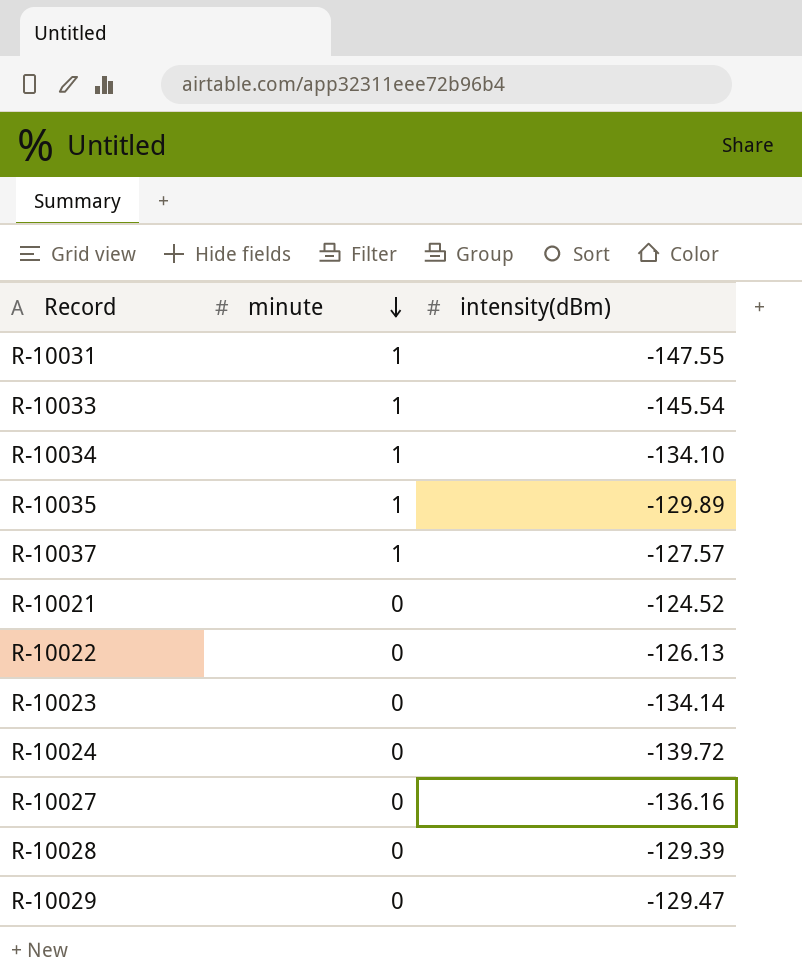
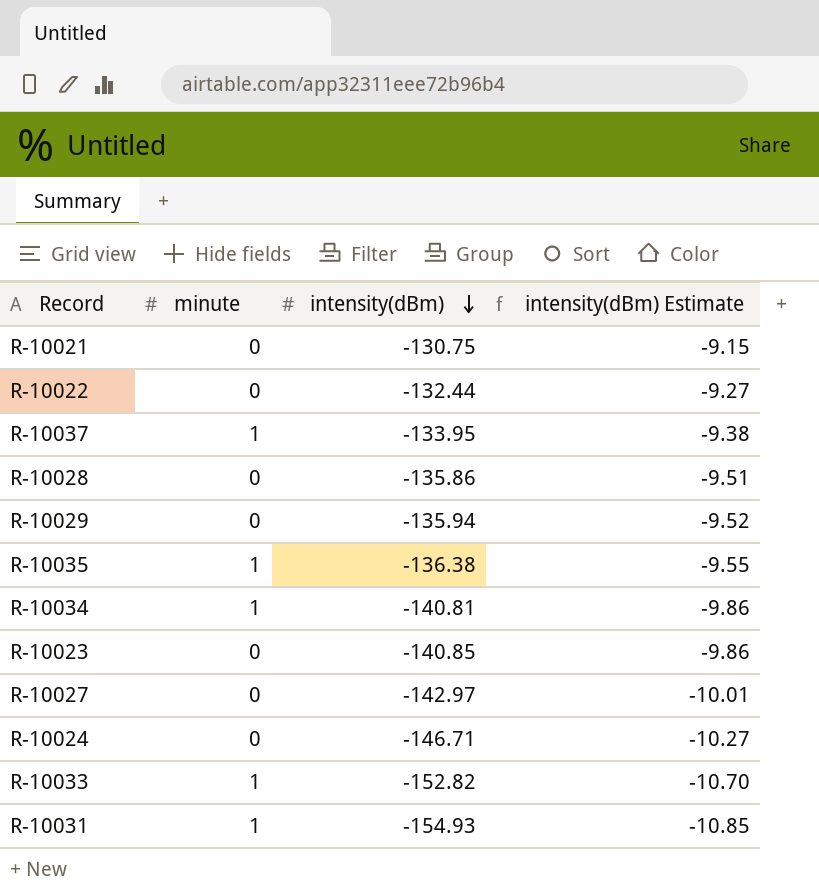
row order: minute descending -> intensity(dBm) descending
column intensity(dBm) Estimate | formula: none -> [intensity(dBm)] * 0.07
R-10021 | intensity(dBm): -124.52 -> -130.75
R-10022 | intensity(dBm): -126.13 -> -132.44
R-10037 | intensity(dBm): -127.57 -> -133.95
R-10028 | intensity(dBm): -129.39 -> -135.86
R-10029 | intensity(dBm): -129.47 -> -135.94
R-10035 | intensity(dBm): -129.89 -> -136.38
R-10034 | intensity(dBm): -134.10 -> -140.81
R-10023 | intensity(dBm): -134.14 -> -140.85
R-10027 | intensity(dBm): -136.16 -> -142.97
R-10024 | intensity(dBm): -139.72 -> -146.71
R-10033 | intensity(dBm): -145.54 -> -152.82
R-10031 | intensity(dBm): -147.55 -> -154.93

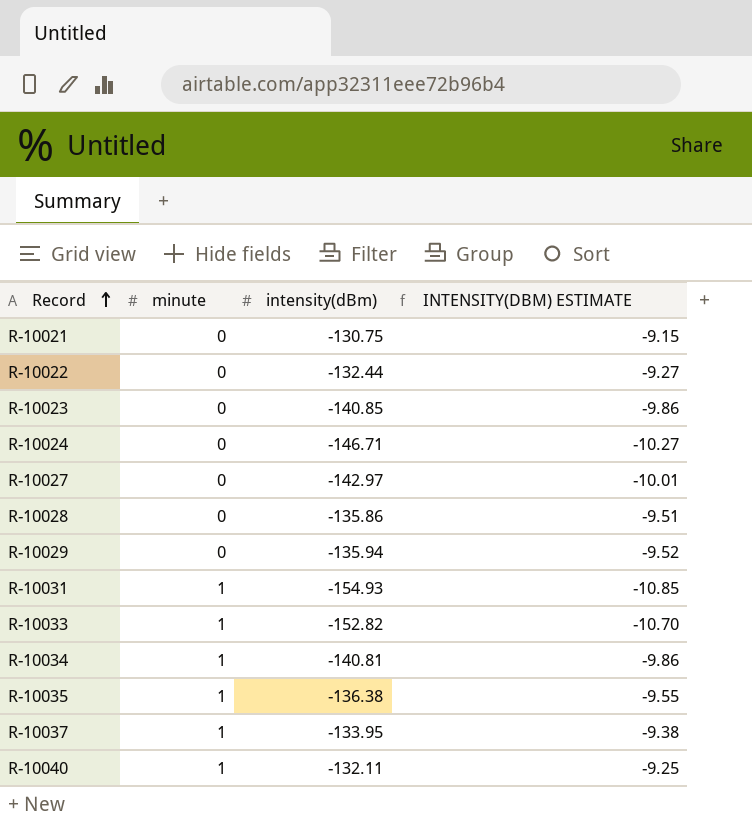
row order: intensity(dBm) descending -> Record ascending
column name: intensity(dBm) Estimate -> INTENSITY(DBM) ESTIMATE
row R-10040: none -> 1 | -132.11 | -9.25

